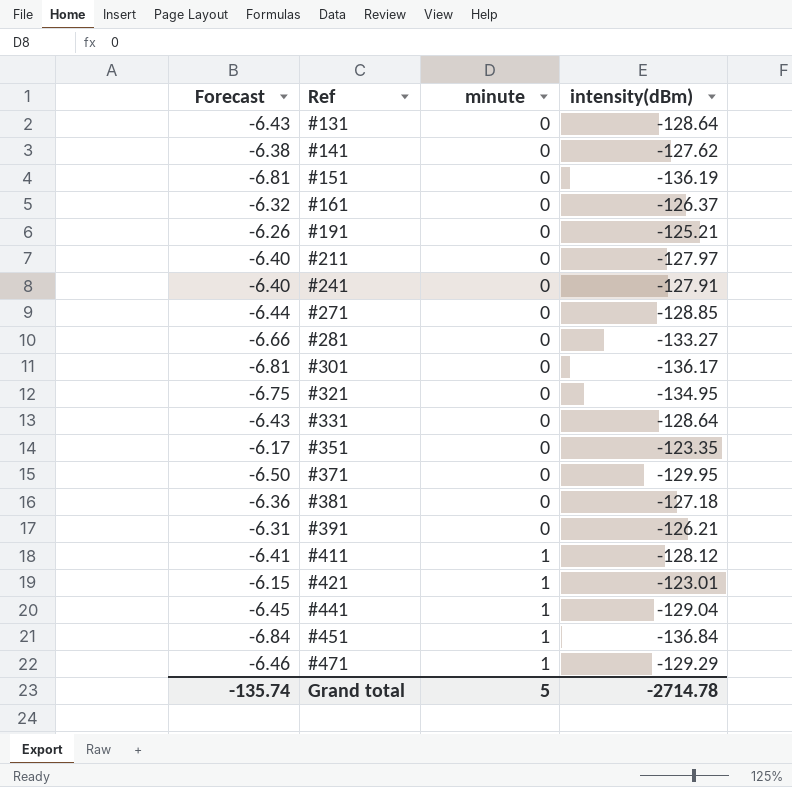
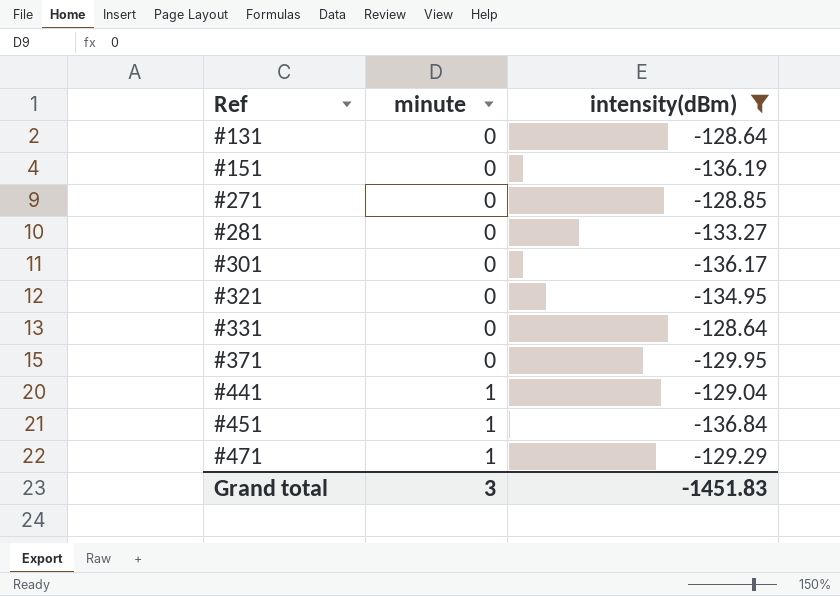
filter: none -> intensity(dBm) <= -128.64
column Forecast | formula: [intensity(dBm)] * 0.05 -> none
Grand total | minute: 5 -> 3
Grand total | intensity(dBm): -2714.78 -> -1451.83

